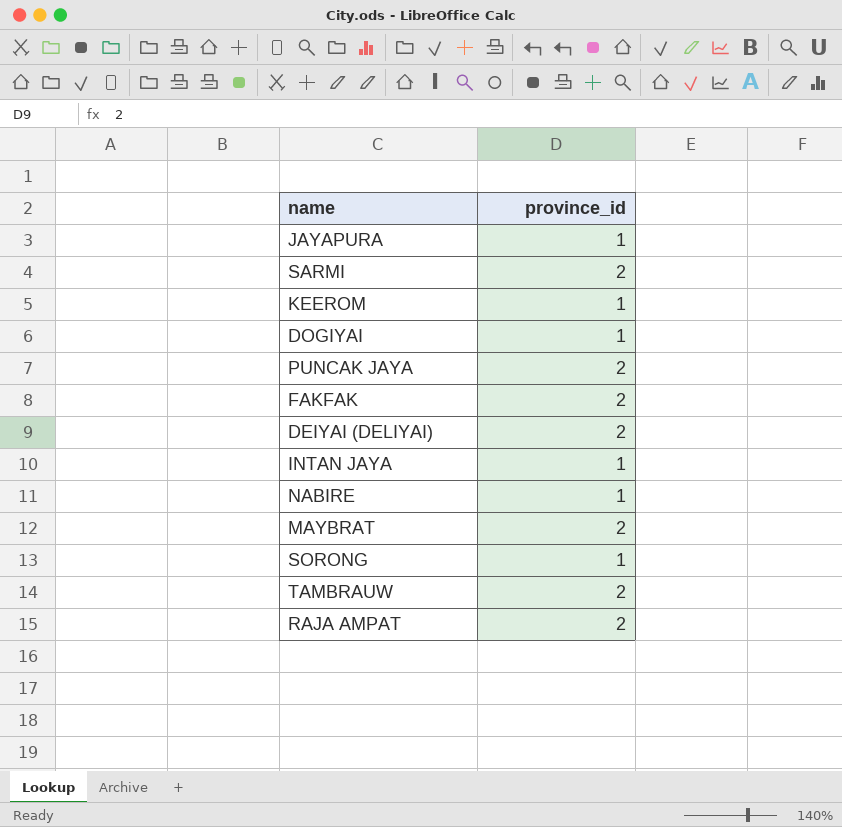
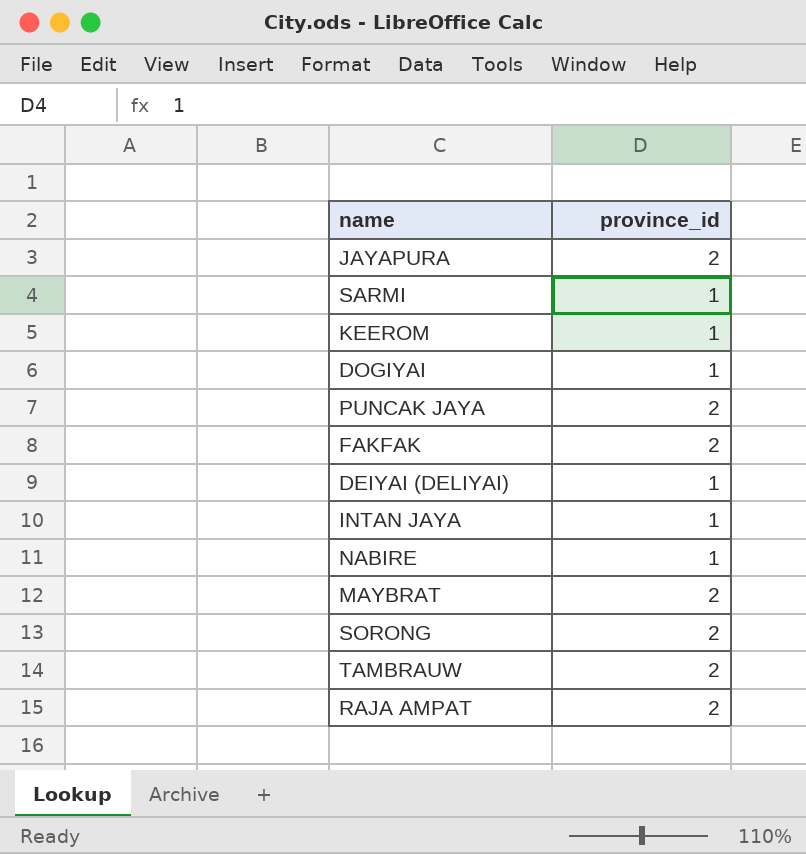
JAYAPURA | province_id: 1 -> 2
SARMI | province_id: 2 -> 1
DEIYAI (DELIYAI) | province_id: 2 -> 1
SORONG | province_id: 1 -> 2

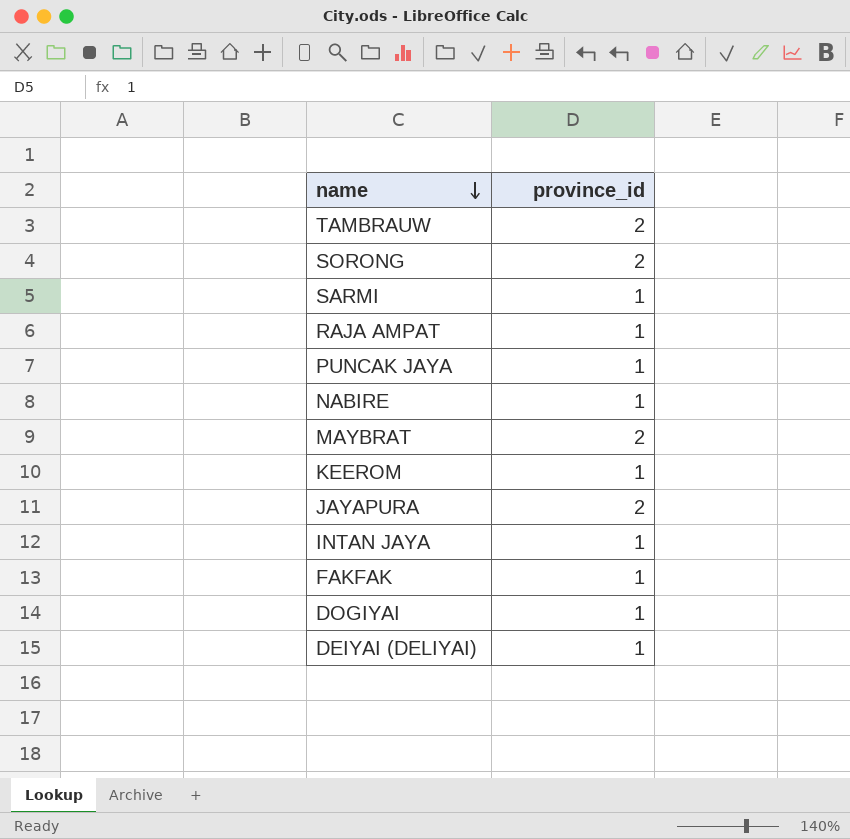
row order: none -> name descending
RAJA AMPAT | province_id: 2 -> 1
PUNCAK JAYA | province_id: 2 -> 1
FAKFAK | province_id: 2 -> 1

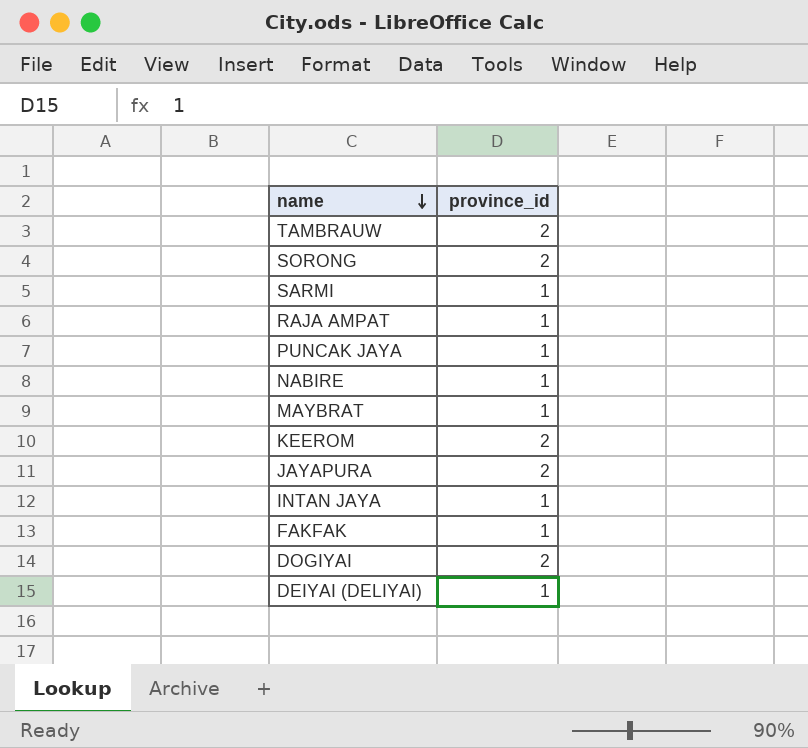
MAYBRAT | province_id: 2 -> 1
KEEROM | province_id: 1 -> 2
DOGIYAI | province_id: 1 -> 2

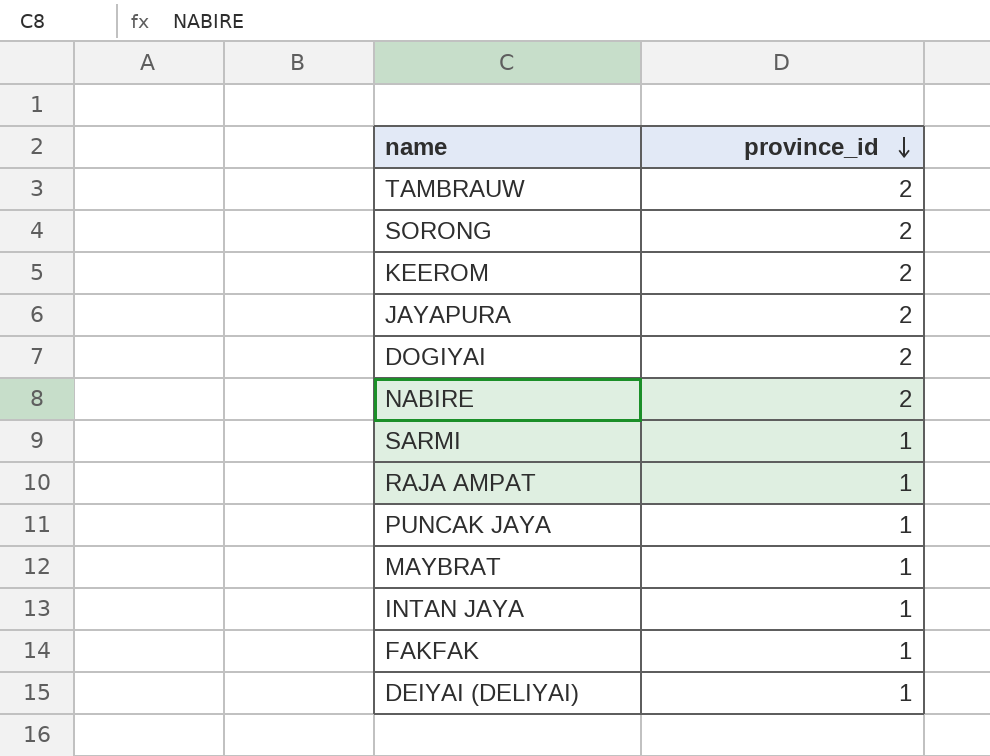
row order: name descending -> province_id descending
NABIRE | province_id: 1 -> 2

